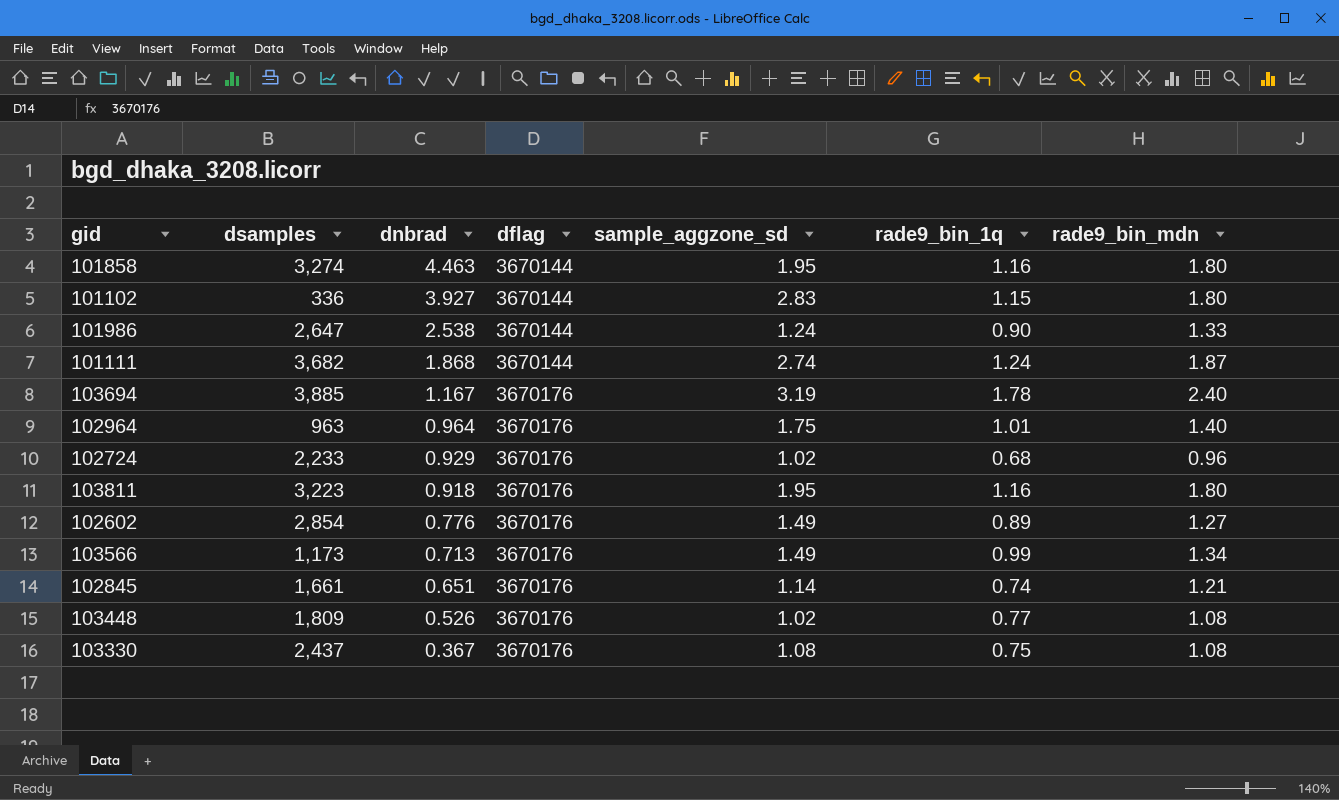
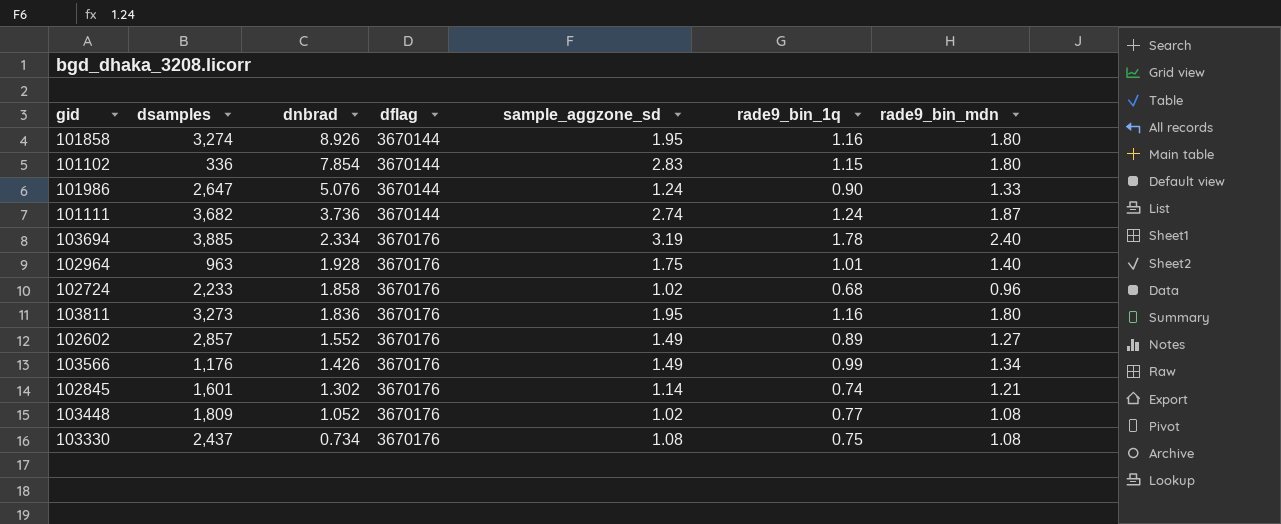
101858 | dnbrad: 4.463 -> 8.926
101102 | dnbrad: 3.927 -> 7.854
101986 | dnbrad: 2.538 -> 5.076
101111 | dnbrad: 1.868 -> 3.736
103694 | dnbrad: 1.167 -> 2.334
102964 | dnbrad: 0.964 -> 1.928
102724 | dnbrad: 0.929 -> 1.858
103811 | dsamples: 3,223 -> 3,273
103811 | dnbrad: 0.918 -> 1.836
102602 | dsamples: 2,854 -> 2,857
102602 | dnbrad: 0.776 -> 1.552
103566 | dsamples: 1,173 -> 1,176
103566 | dnbrad: 0.713 -> 1.426
102845 | dsamples: 1,661 -> 1,601
102845 | dnbrad: 0.651 -> 1.302
103448 | dnbrad: 0.526 -> 1.052
103330 | dnbrad: 0.367 -> 0.734

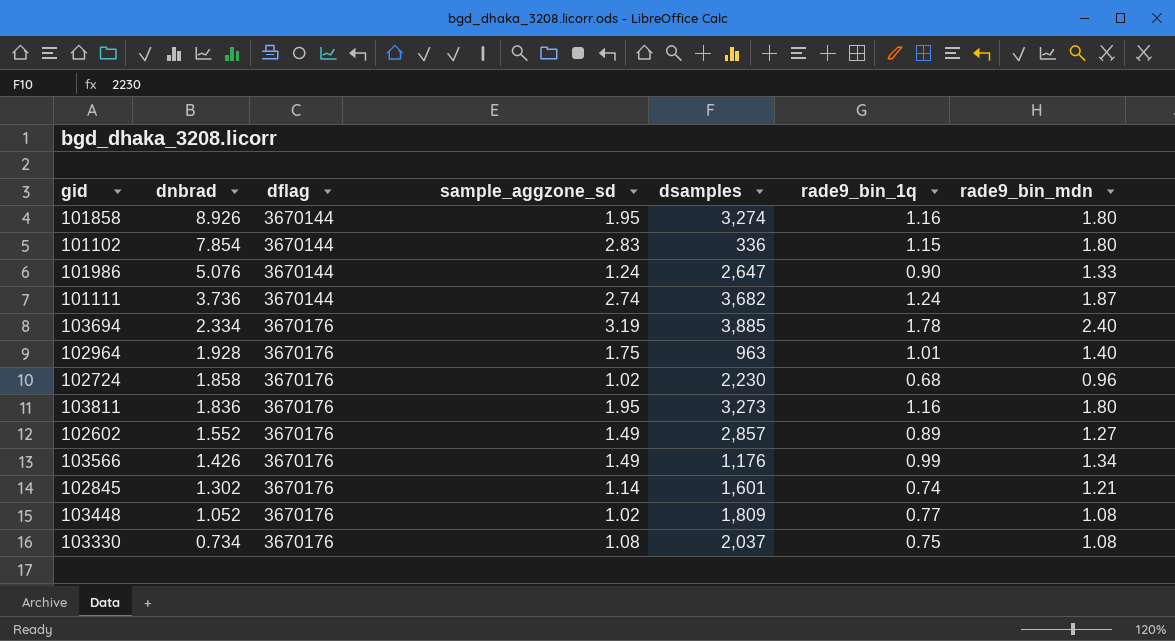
column dsamples | position: 2 -> 5
102724 | dsamples: 2,233 -> 2,230
103330 | dsamples: 2,437 -> 2,037

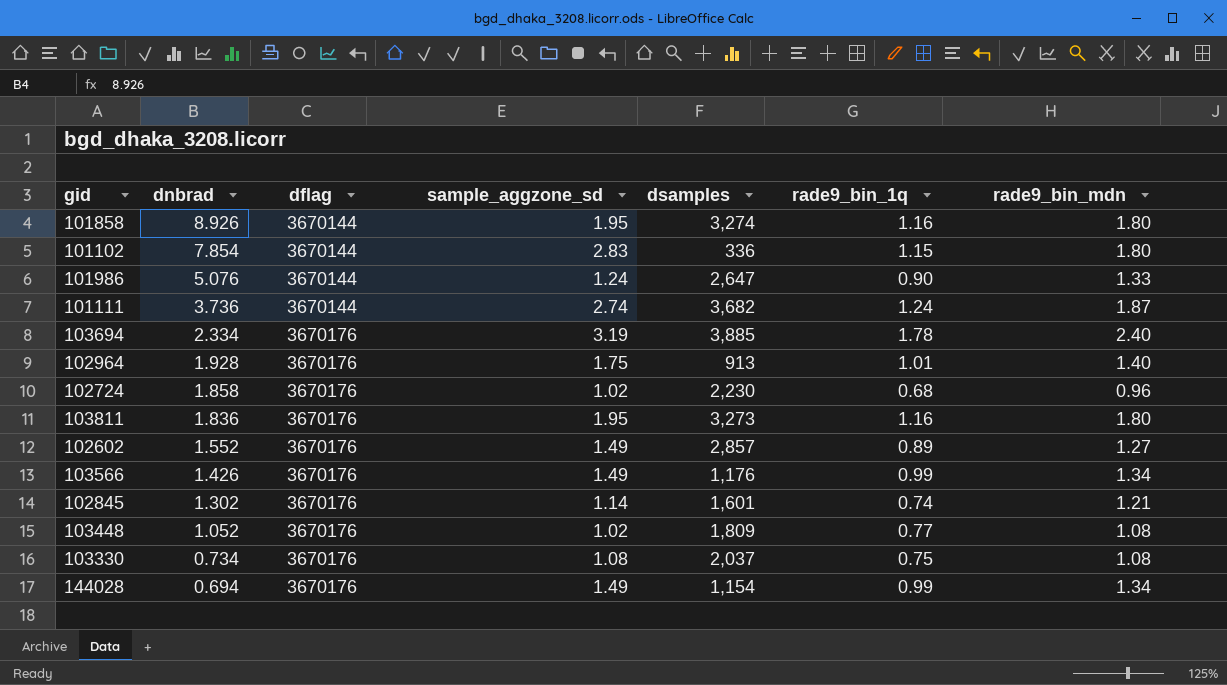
102964 | dsamples: 963 -> 913
row 144028: none -> 0.694 | 3670176 | 1.49 | 1,154 | 0.99 | 1.34

